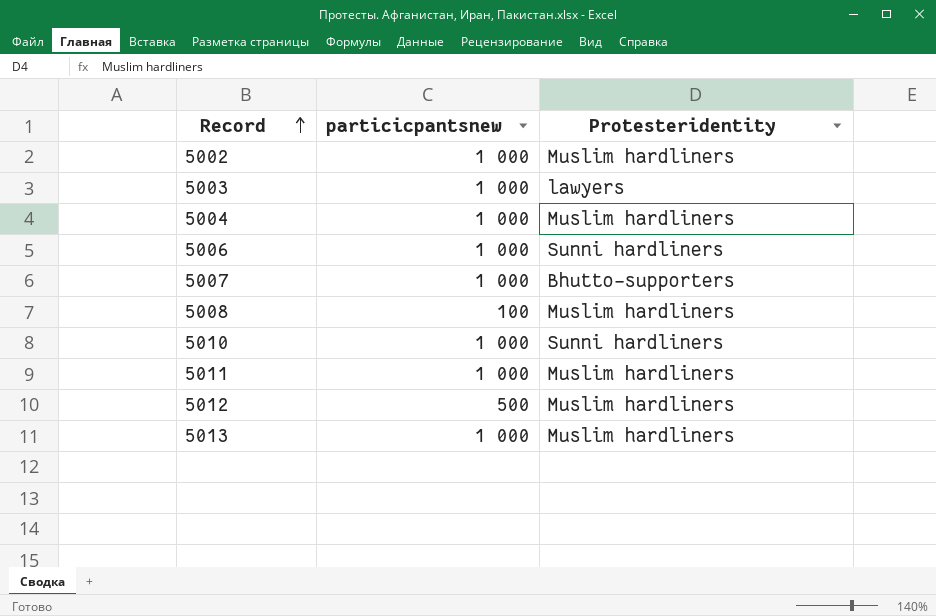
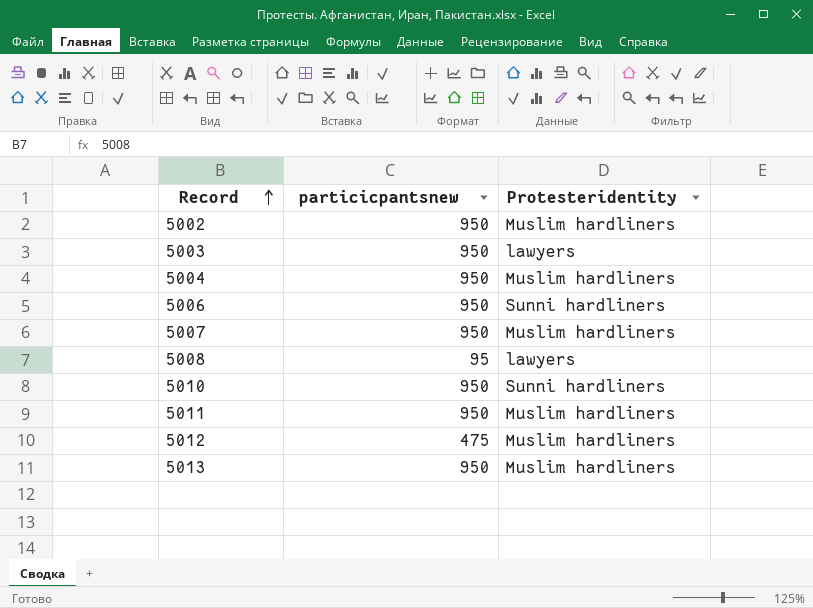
5002 | particicpantsnew: 1 000 -> 950
5003 | particicpantsnew: 1 000 -> 950
5004 | particicpantsnew: 1 000 -> 950
5006 | particicpantsnew: 1 000 -> 950
5007 | particicpantsnew: 1 000 -> 950
5007 | Protesteridentity: Bhutto-supporters -> Muslim hardliners
5008 | particicpantsnew: 100 -> 95
5008 | Protesteridentity: Muslim hardliners -> lawyers
5010 | particicpantsnew: 1 000 -> 950
5011 | particicpantsnew: 1 000 -> 950
5012 | particicpantsnew: 500 -> 475
5013 | particicpantsnew: 1 000 -> 950

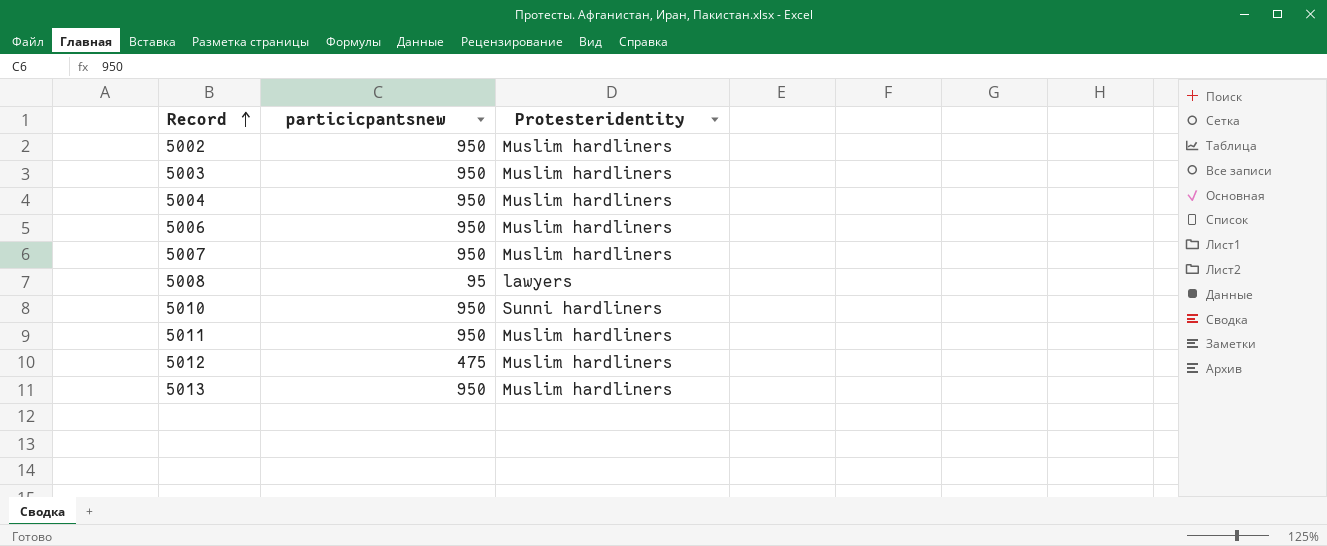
5003 | Protesteridentity: lawyers -> Muslim hardliners
5006 | Protesteridentity: Sunni hardliners -> Muslim hardliners

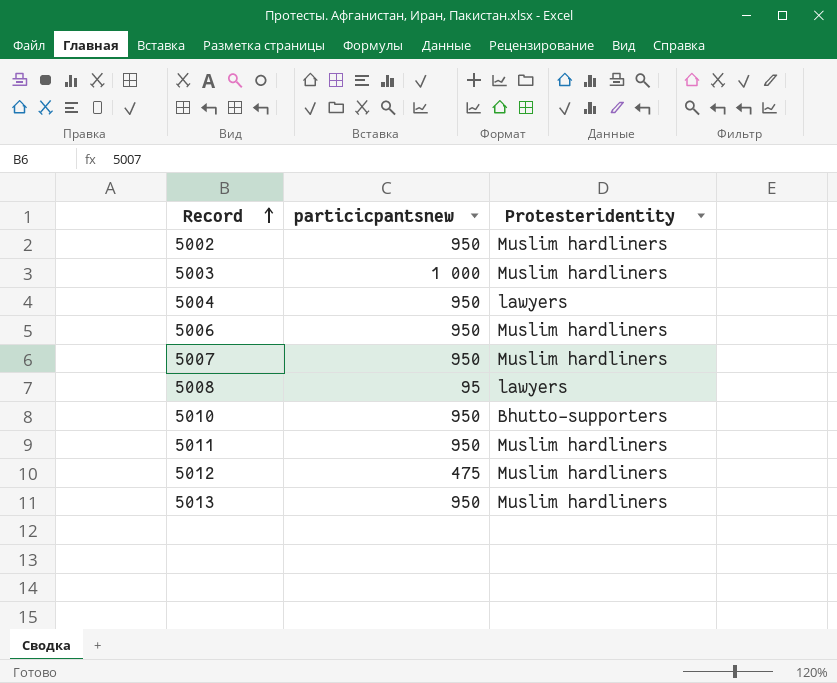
5003 | particicpantsnew: 950 -> 1 000
5004 | Protesteridentity: Muslim hardliners -> lawyers
5010 | Protesteridentity: Sunni hardliners -> Bhutto-supporters

